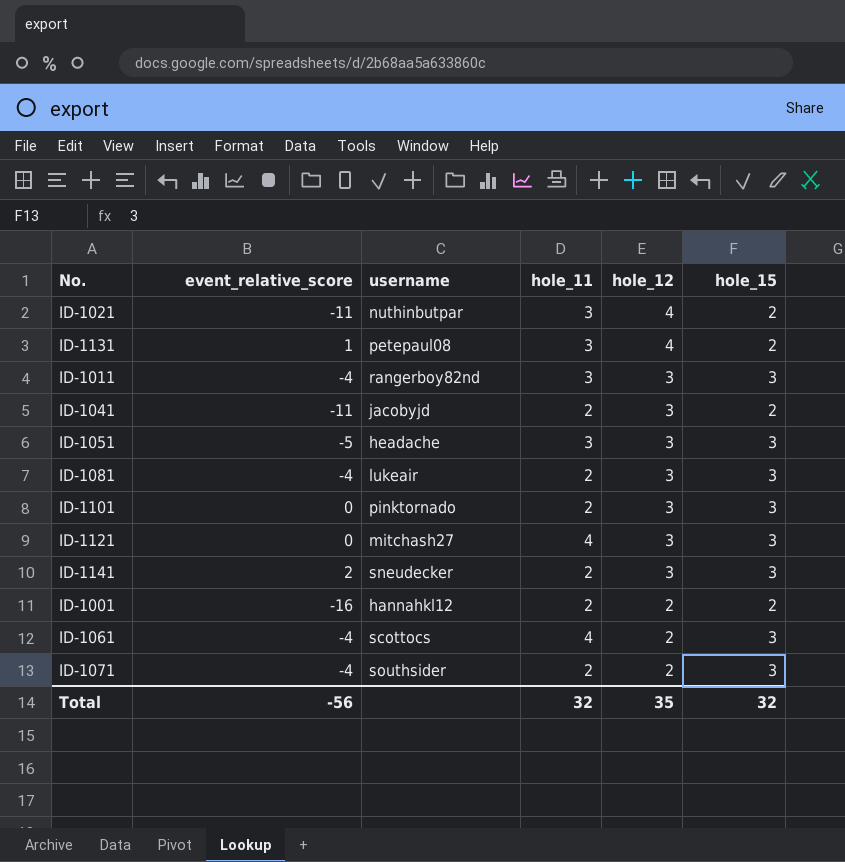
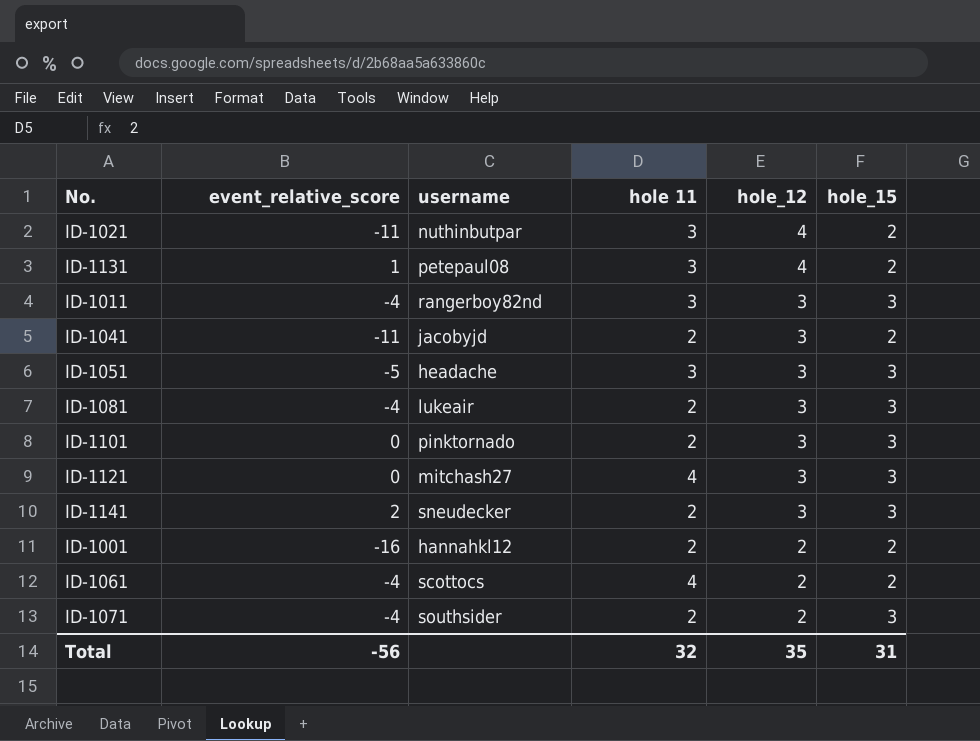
column name: hole_11 -> hole 11
ID-1061 | hole_15: 3 -> 2
Total | hole_15: 32 -> 31

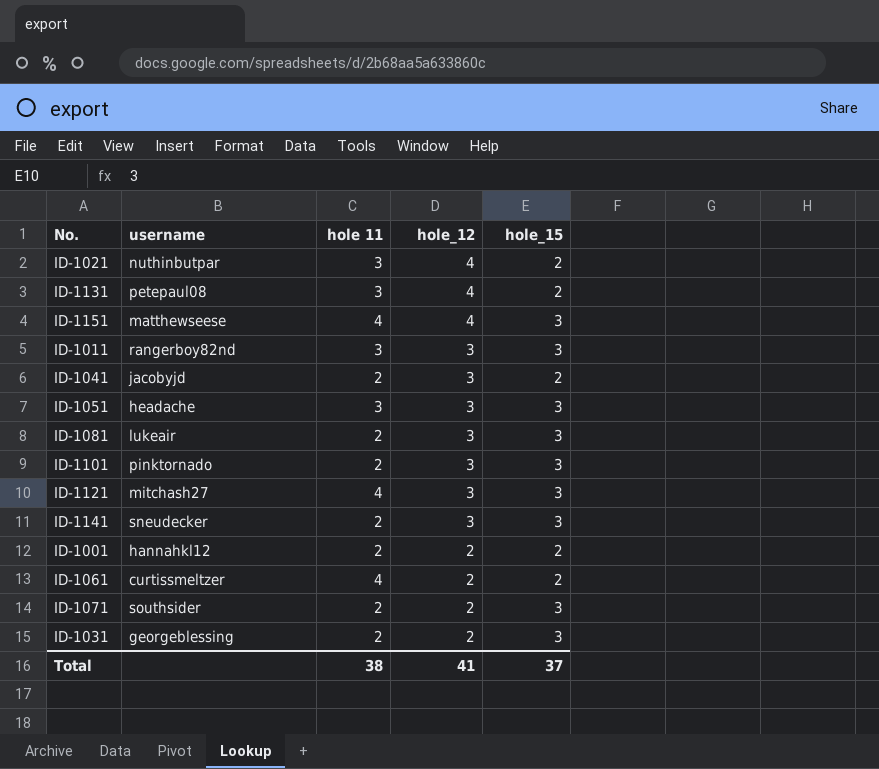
column event_relative_score | position: 2 -> none
row ID-1151: none -> matthewseese | 4 | 4 | 3
ID-1061 | username: scottocs -> curtissmeltzer
row ID-1031: none -> georgeblessing | 2 | 2 | 3
Total | hole 11: 32 -> 38
Total | hole_12: 35 -> 41
Total | hole_15: 31 -> 37

